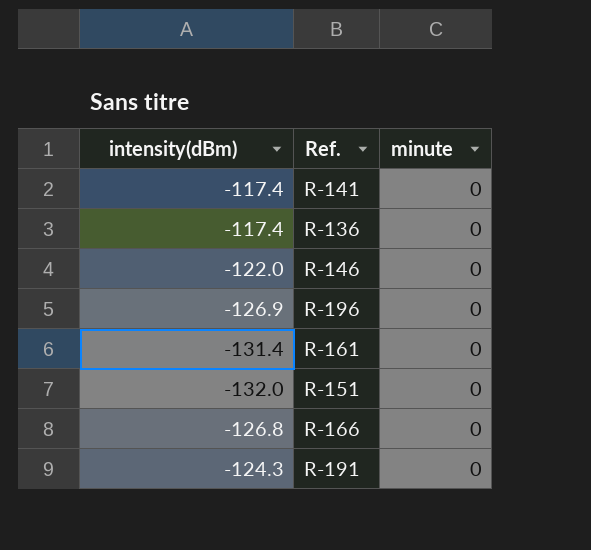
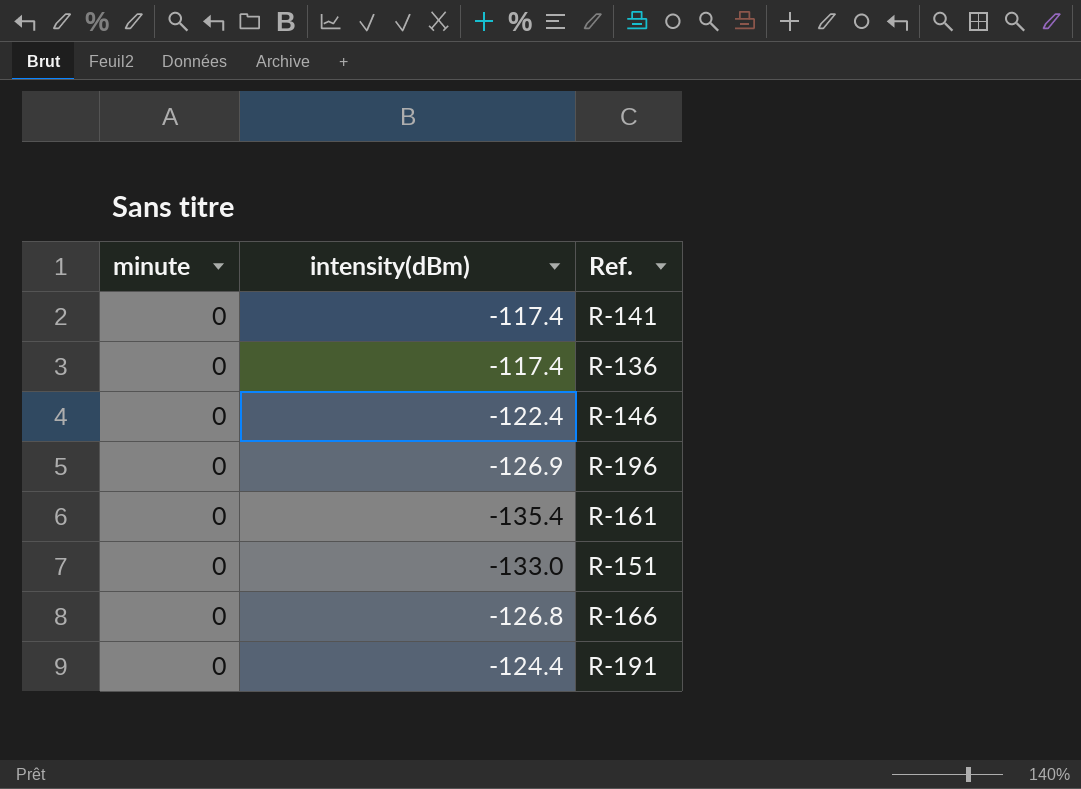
column minute | position: 3 -> 1
R-146 | intensity(dBm): -122.0 -> -122.4
R-161 | intensity(dBm): -131.4 -> -135.4
R-151 | intensity(dBm): -132.0 -> -133.0
R-191 | intensity(dBm): -124.3 -> -124.4

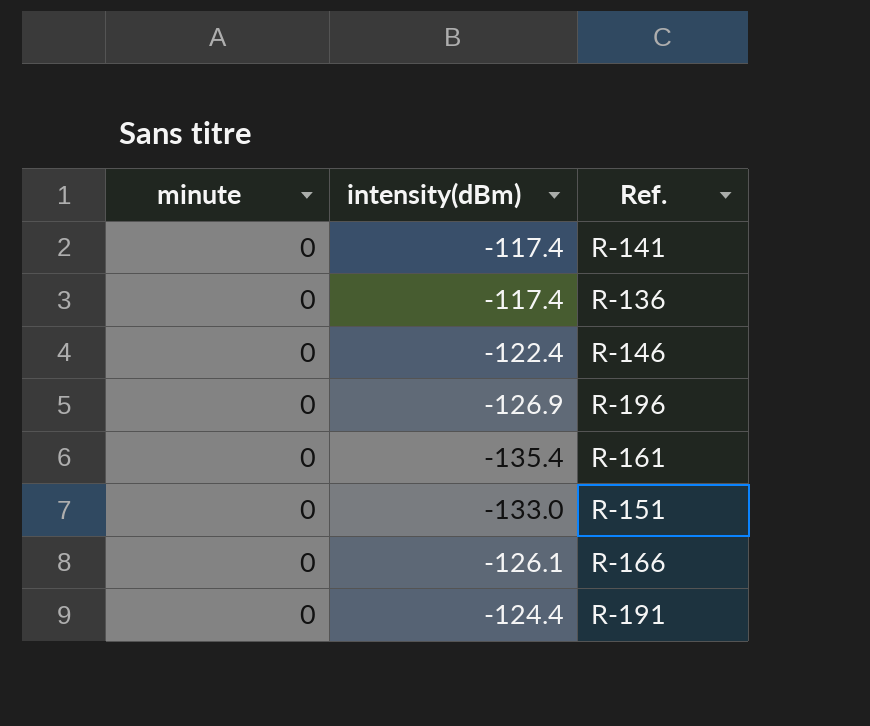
R-166 | intensity(dBm): -126.8 -> -126.1

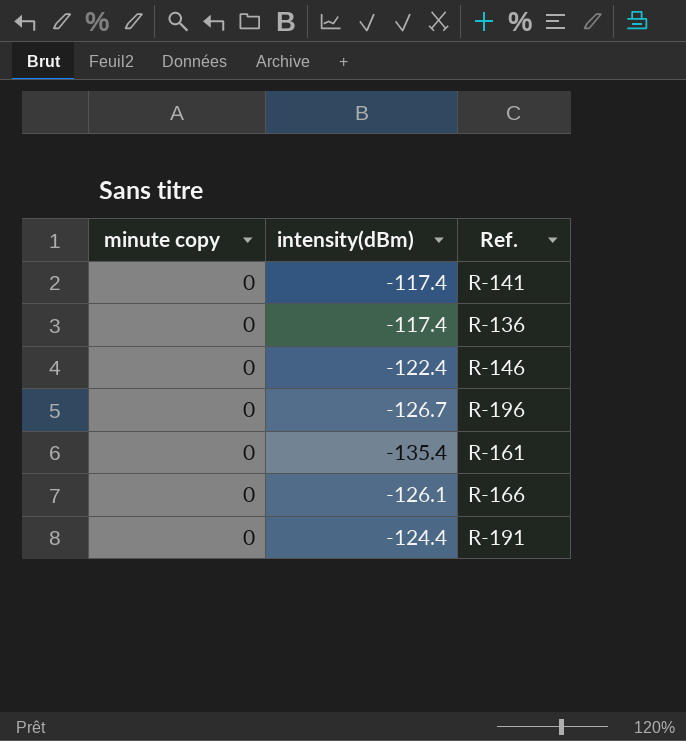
column name: minute -> minute copy
row R-151: 0 | -133.0 -> none
R-196 | intensity(dBm): -126.9 -> -126.7

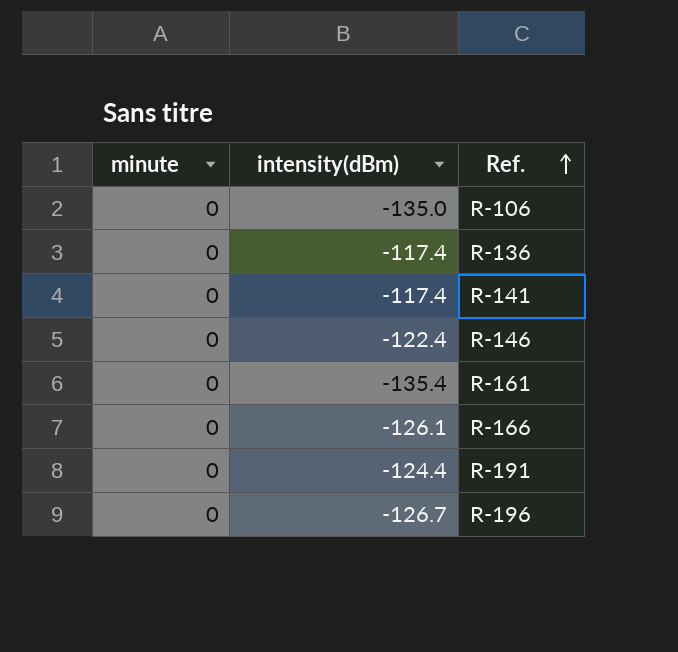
row order: none -> Ref. ascending
column name: minute copy -> minute
row R-106: none -> 0 | -135.0

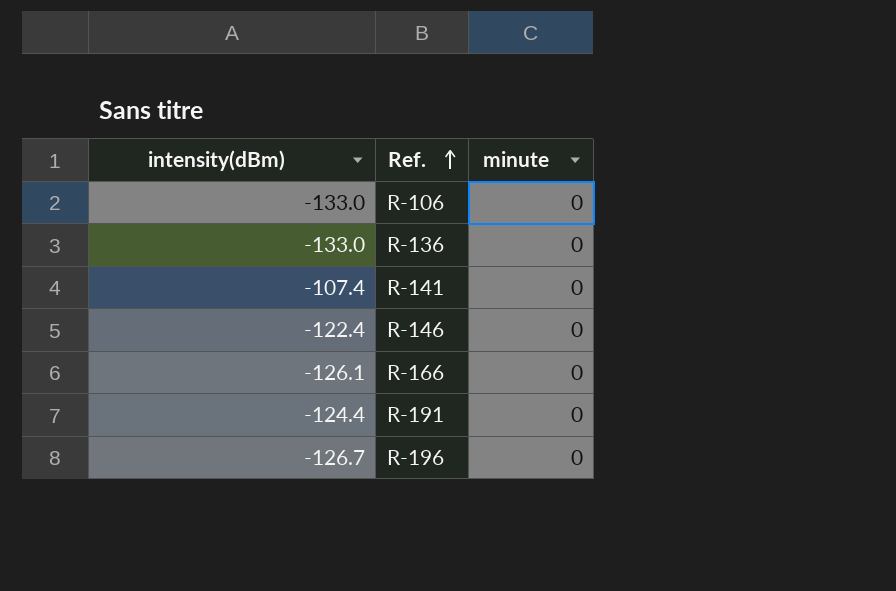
column minute | position: 1 -> 3
row R-161: 0 | -135.4 -> none
R-106 | intensity(dBm): -135.0 -> -133.0
R-136 | intensity(dBm): -117.4 -> -133.0
R-141 | intensity(dBm): -117.4 -> -107.4

